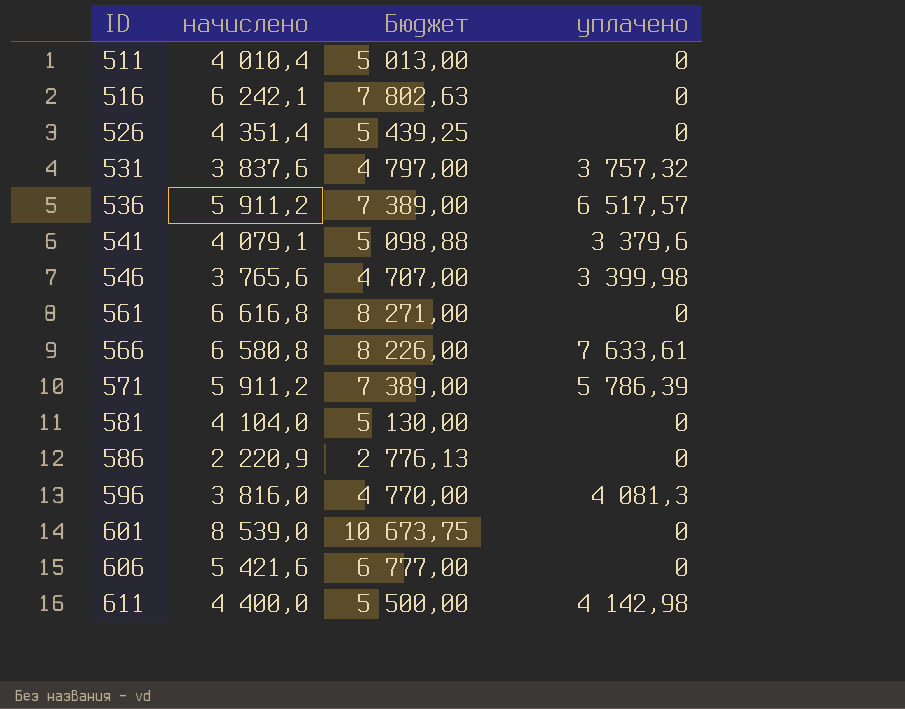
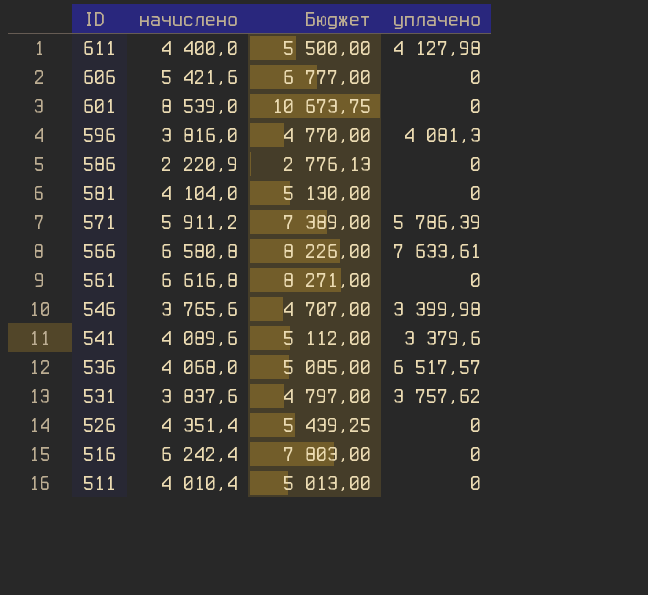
row order: ID ascending -> ID descending
611 | уплачено: 4 142,98 -> 4 127,98
541 | начислено: 4 079,1 -> 4 089,6
541 | Бюджет: 5 098,88 -> 5 112,00
536 | начислено: 5 911,2 -> 4 068,0
536 | Бюджет: 7 389,00 -> 5 085,00
531 | уплачено: 3 757,32 -> 3 757,62
516 | начислено: 6 242,1 -> 6 242,4
516 | Бюджет: 7 802,63 -> 7 803,00

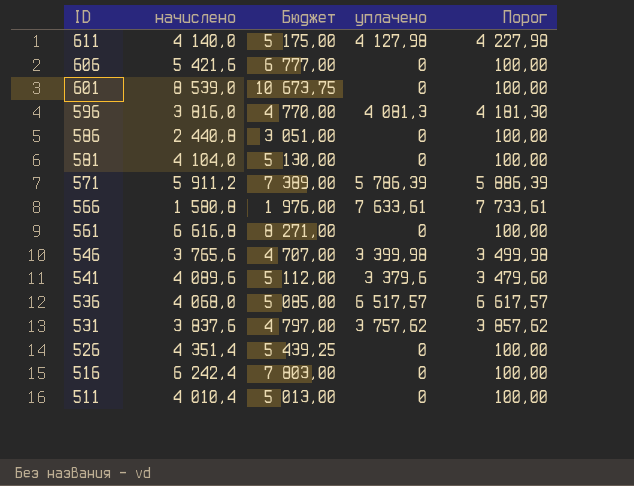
column Порог | formula: none -> [уплачено] + 100
611 | начислено: 4 400,0 -> 4 140,0
611 | Бюджет: 5 500,00 -> 5 175,00
586 | начислено: 2 220,9 -> 2 440,8
586 | Бюджет: 2 776,13 -> 3 051,00
566 | начислено: 6 580,8 -> 1 580,8
566 | Бюджет: 8 226,00 -> 1 976,00

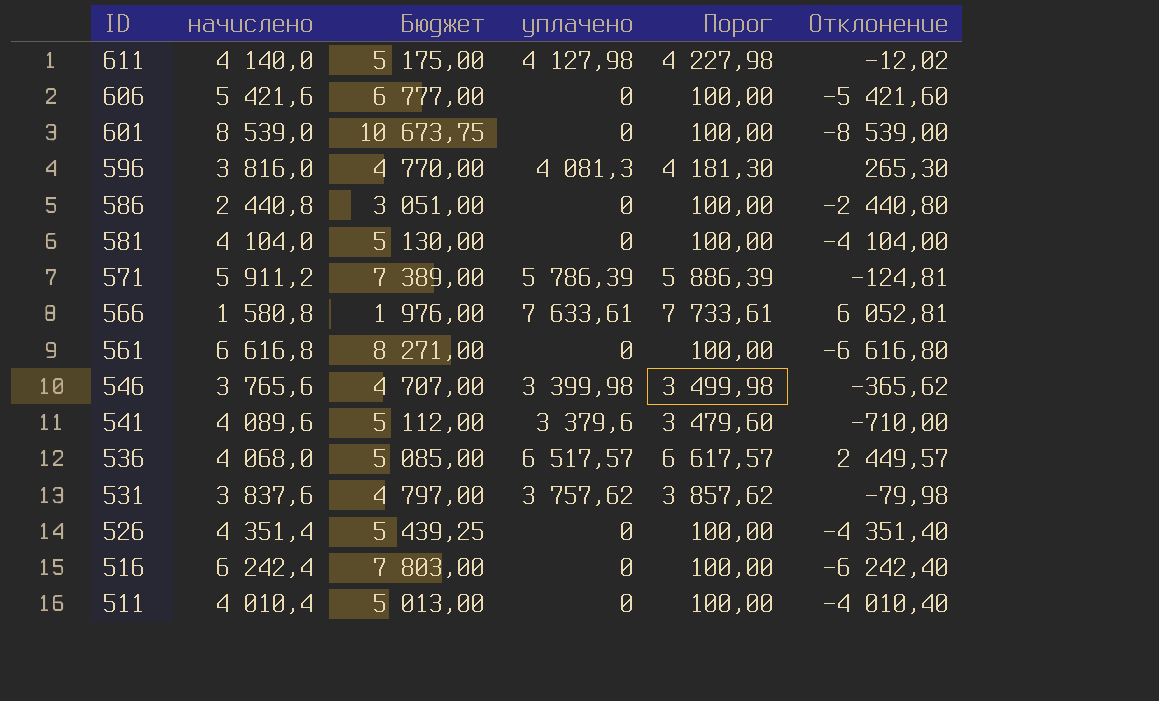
column Отклонение | formula: none -> [уплачено] - [начислено]

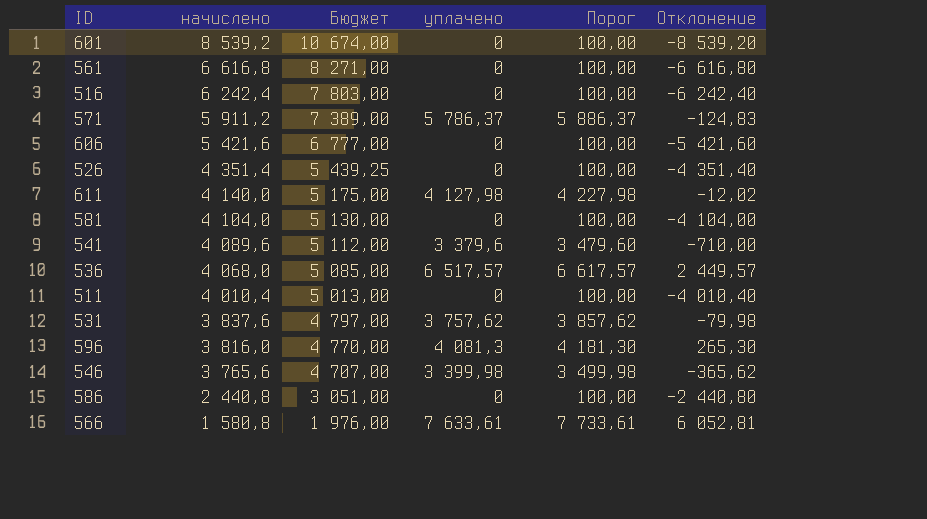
row order: ID descending -> начислено descending
601 | начислено: 8 539,0 -> 8 539,2
601 | Бюджет: 10 673,75 -> 10 674,00
601 | Отклонение: -8 539,00 -> -8 539,20
571 | уплачено: 5 786,39 -> 5 786,37
571 | Порог: 5 886,39 -> 5 886,37
571 | Отклонение: -124,81 -> -124,83

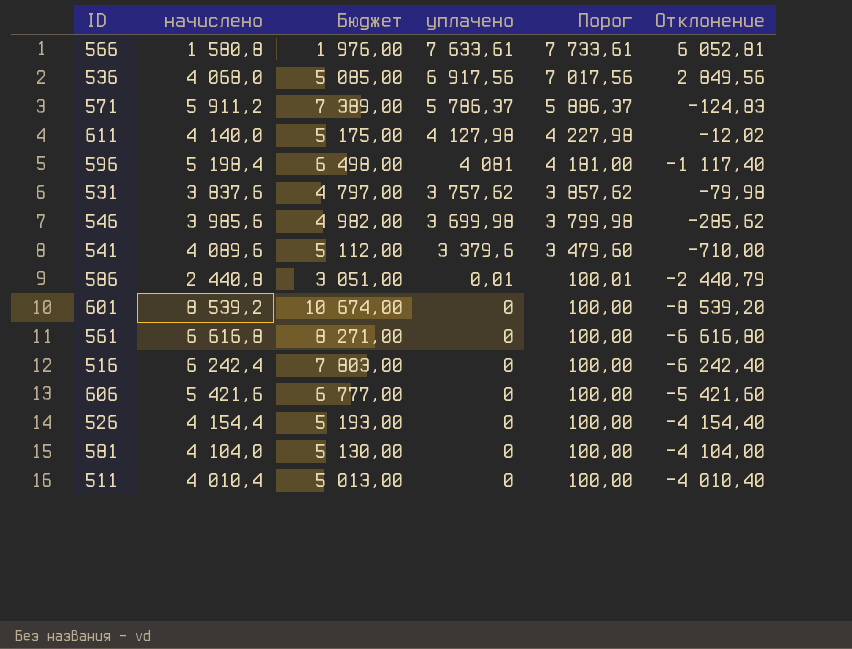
row order: начислено descending -> уплачено descending
536 | уплачено: 6 517,57 -> 6 917,56
536 | Порог: 6 617,57 -> 7 017,56
536 | Отклонение: 2 449,57 -> 2 849,56
596 | начислено: 3 816,0 -> 5 198,4
596 | Бюджет: 4 770,00 -> 6 498,00
596 | уплачено: 4 081,3 -> 4 081
596 | Порог: 4 181,30 -> 4 181,00
596 | Отклонение: 265,30 -> -1 117,40
546 | начислено: 3 765,6 -> 3 985,6
546 | Бюджет: 4 707,00 -> 4 982,00
546 | уплачено: 3 399,98 -> 3 699,98
546 | Порог: 3 499,98 -> 3 799,98
546 | Отклонение: -365,62 -> -285,62
586 | уплачено: 0 -> 0,01
586 | Порог: 100,00 -> 100,01
586 | Отклонение: -2 440,80 -> -2 440,79
526 | начислено: 4 351,4 -> 4 154,4
526 | Бюджет: 5 439,25 -> 5 193,00
526 | Отклонение: -4 351,40 -> -4 154,40

